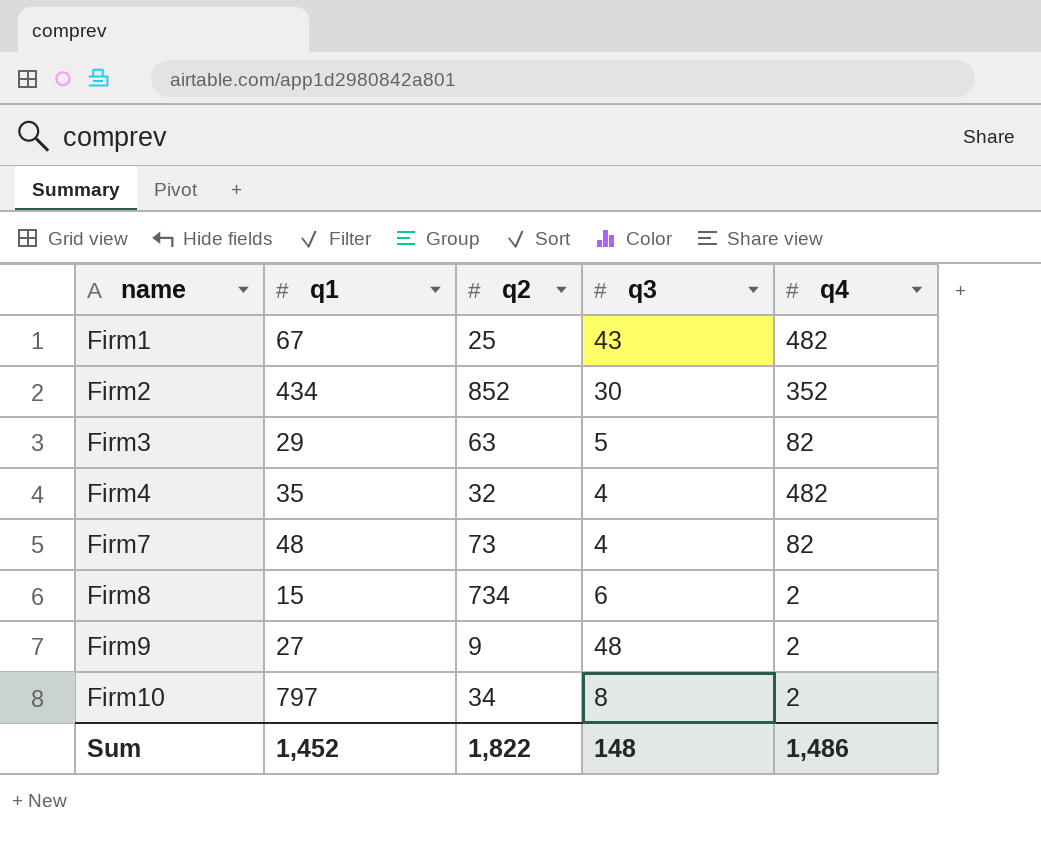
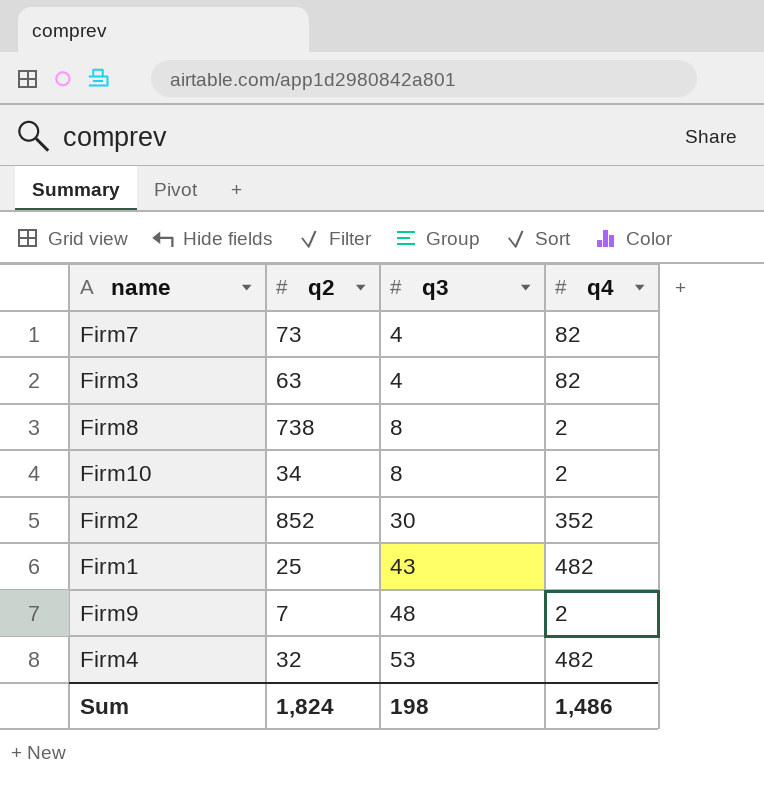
row order: name ascending -> q3 ascending
column q1 | position: 2 -> none
Firm3 | q3: 5 -> 4
Firm8 | q2: 734 -> 738
Firm8 | q3: 6 -> 8
Firm9 | q2: 9 -> 7
Firm4 | q3: 4 -> 53
Sum | q2: 1,822 -> 1,824
Sum | q3: 148 -> 198

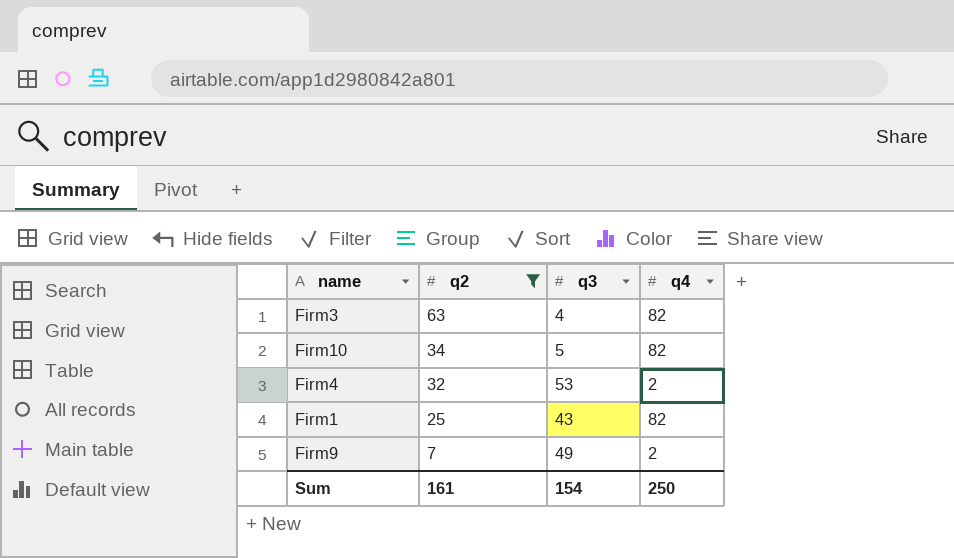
filter: none -> q2 <= 63
row order: q3 ascending -> q2 descending
Firm10 | q3: 8 -> 5
Firm10 | q4: 2 -> 82
Firm4 | q4: 482 -> 2
Firm1 | q4: 482 -> 82
Firm9 | q3: 48 -> 49
Sum | q2: 1,824 -> 161
Sum | q3: 198 -> 154
Sum | q4: 1,486 -> 250

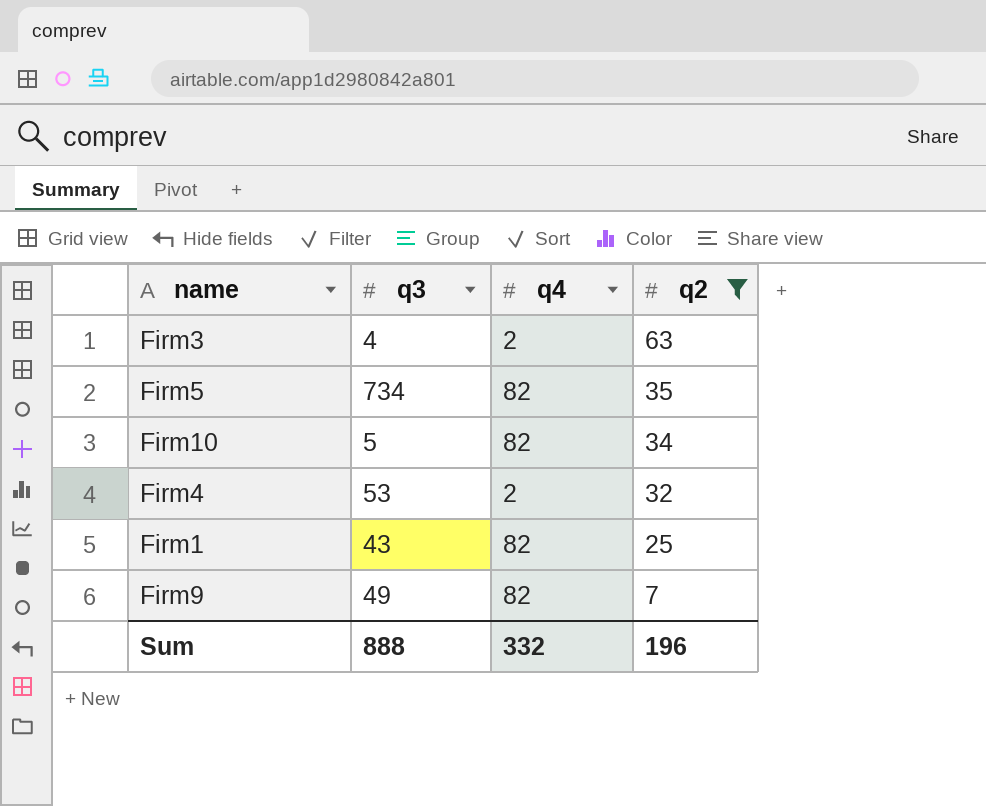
column q2 | position: 2 -> 4
Firm3 | q4: 82 -> 2
row Firm5: none -> 734 | 82 | 35
Firm9 | q4: 2 -> 82
Sum | q3: 154 -> 888
Sum | q4: 250 -> 332
Sum | q2: 161 -> 196

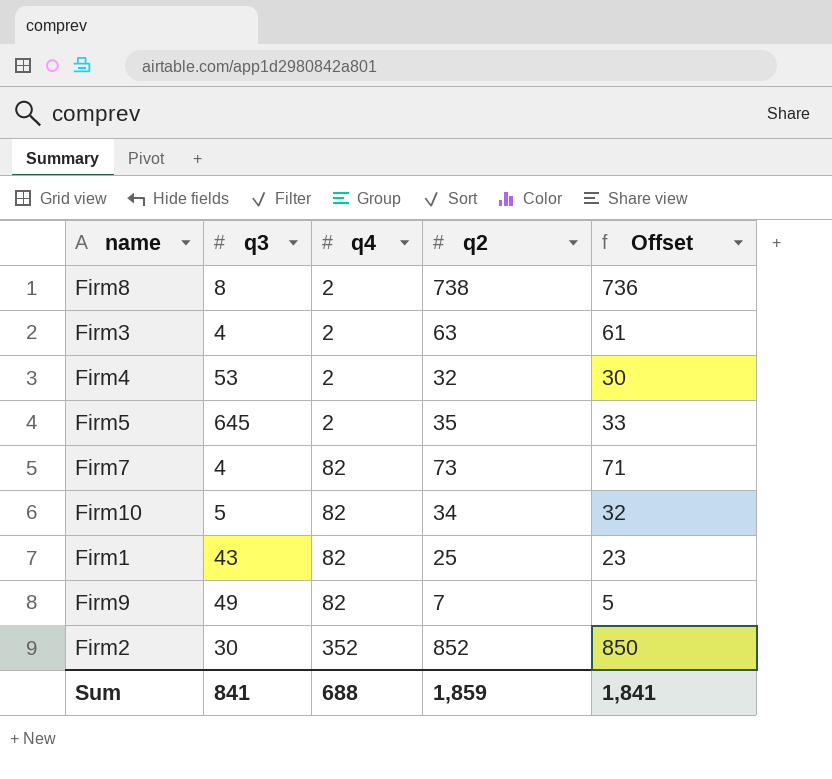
filter: q2 <= 63 -> none
row order: q2 descending -> q4 ascending
column Offset | formula: none -> [q2] - 2
Firm5 | q3: 734 -> 645
Firm5 | q4: 82 -> 2
Sum | q3: 888 -> 841
Sum | q4: 332 -> 688
Sum | q2: 196 -> 1,859

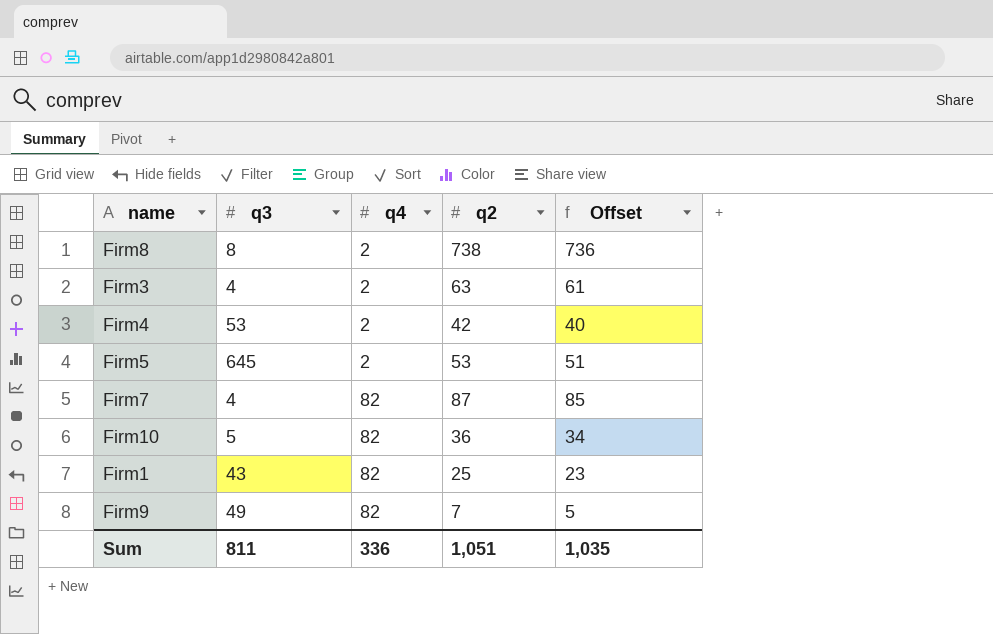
row Firm2: 30 | 352 | 852 | 850 -> none
Firm4 | q2: 32 -> 42
Firm4 | Offset: 30 -> 40
Firm5 | q2: 35 -> 53
Firm5 | Offset: 33 -> 51
Firm7 | q2: 73 -> 87
Firm7 | Offset: 71 -> 85
Firm10 | q2: 34 -> 36
Firm10 | Offset: 32 -> 34
Sum | q3: 841 -> 811
Sum | q4: 688 -> 336
Sum | q2: 1,859 -> 1,051
Sum | Offset: 1,841 -> 1,035

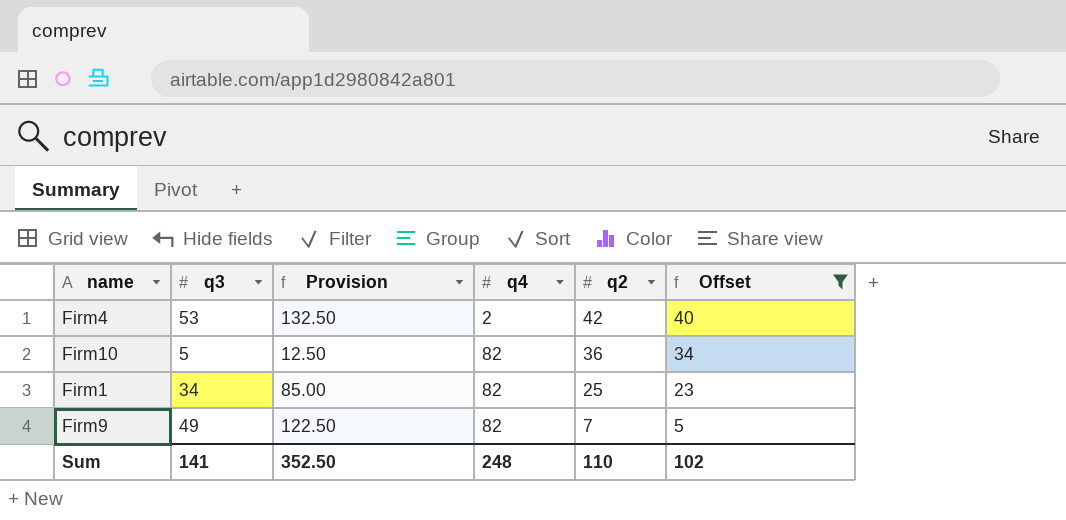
filter: none -> Offset <= 40
column Provision | formula: none -> [q3] * 2.5
Firm1 | q3: 43 -> 34
Sum | q3: 811 -> 141
Sum | q4: 336 -> 248
Sum | q2: 1,051 -> 110
Sum | Offset: 1,035 -> 102

